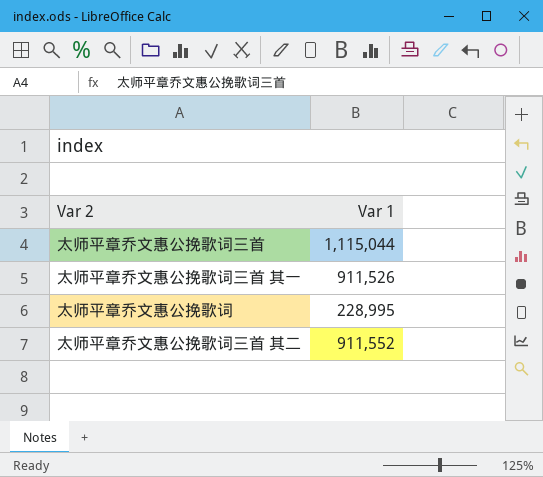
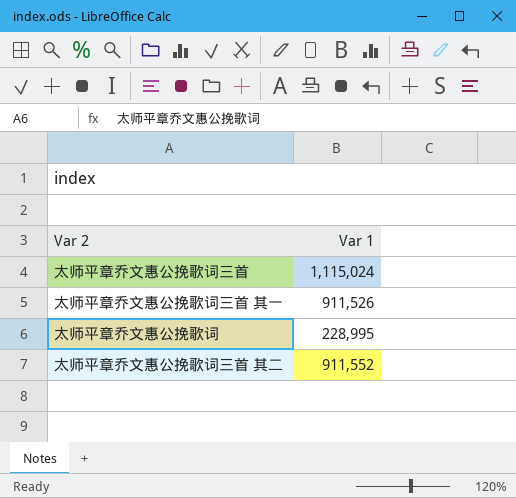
太师平章乔文惠公挽歌词三首 | Var 1: 1,115,044 -> 1,115,024

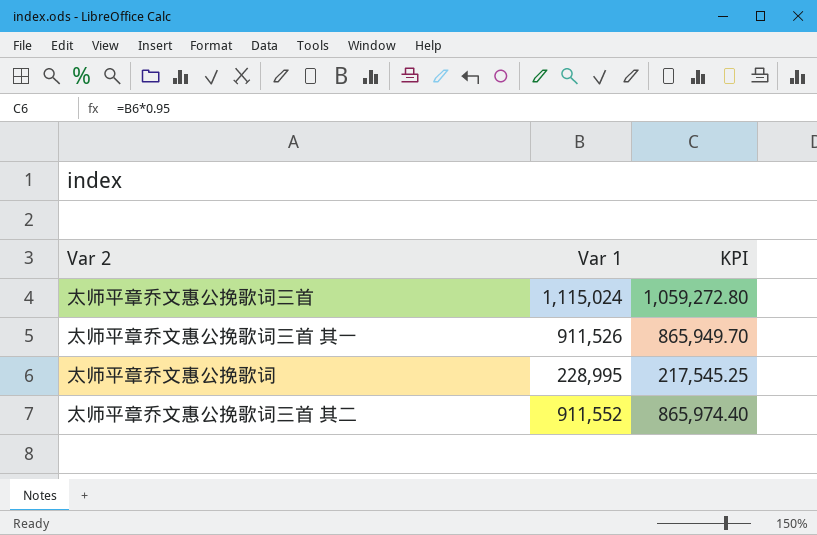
column KPI | formula: none -> [Var 1] * 0.95

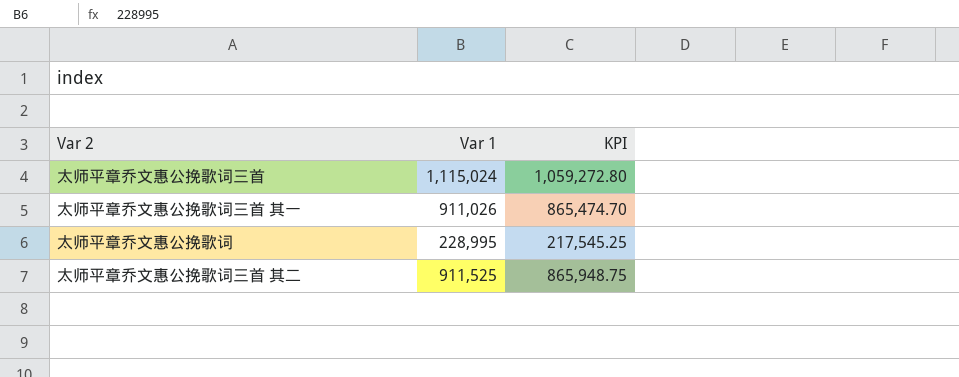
太师平章乔文惠公挽歌词三首 其一 | Var 1: 911,526 -> 911,026
太师平章乔文惠公挽歌词三首 其一 | KPI: 865,949.70 -> 865,474.70
太师平章乔文惠公挽歌词三首 其二 | Var 1: 911,552 -> 911,525
太师平章乔文惠公挽歌词三首 其二 | KPI: 865,974.40 -> 865,948.75

